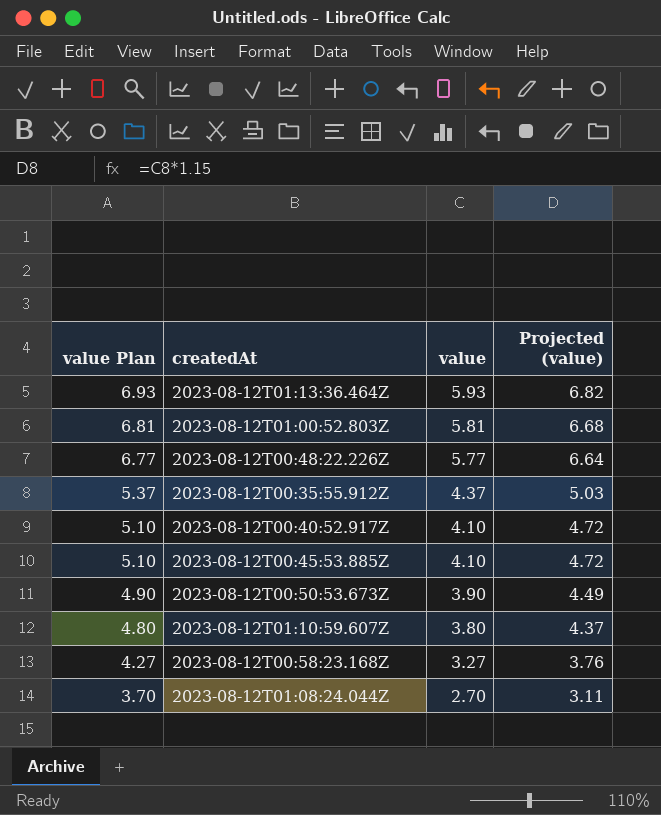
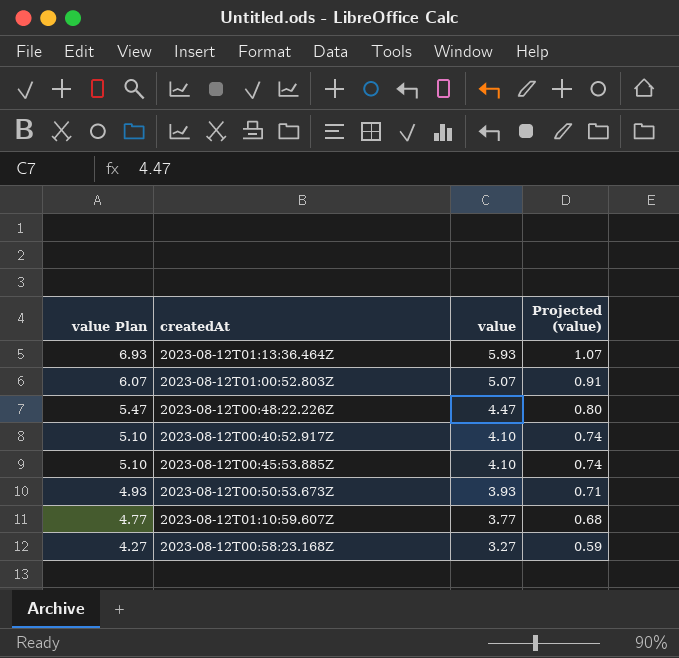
column Projected (value) | formula: [value] * 1.15 -> [value] * 0.18
row 2023-08-12T00:35:55.912Z: 5.37 | 4.37 | 5.03 -> none
row 2023-08-12T01:08:24.044Z: 3.70 | 2.70 | 3.11 -> none
2023-08-12T01:00:52.803Z | value Plan: 6.81 -> 6.07
2023-08-12T01:00:52.803Z | value: 5.81 -> 5.07
2023-08-12T00:48:22.226Z | value Plan: 6.77 -> 5.47
2023-08-12T00:48:22.226Z | value: 5.77 -> 4.47
2023-08-12T00:50:53.673Z | value Plan: 4.90 -> 4.93
2023-08-12T00:50:53.673Z | value: 3.90 -> 3.93
2023-08-12T01:10:59.607Z | value Plan: 4.80 -> 4.77
2023-08-12T01:10:59.607Z | value: 3.80 -> 3.77

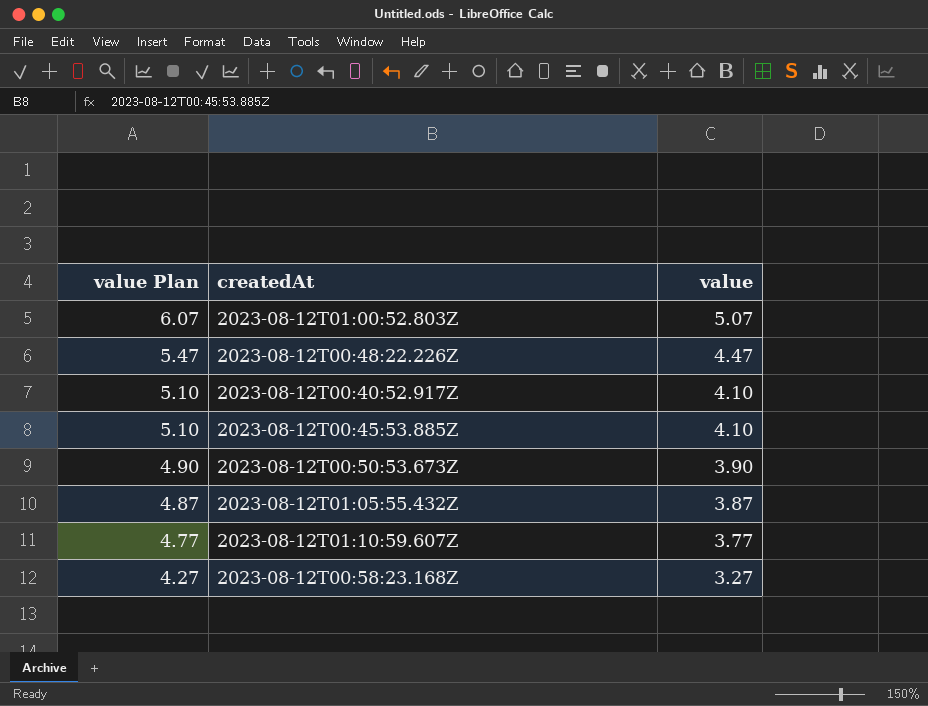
column Projected (value) | formula: [value] * 0.18 -> none
row 2023-08-12T01:13:36.464Z: 6.93 | 5.93 | 1.07 -> none
2023-08-12T00:50:53.673Z | value Plan: 4.93 -> 4.90
2023-08-12T00:50:53.673Z | value: 3.93 -> 3.90
row 2023-08-12T01:05:55.432Z: none -> 4.87 | 3.87

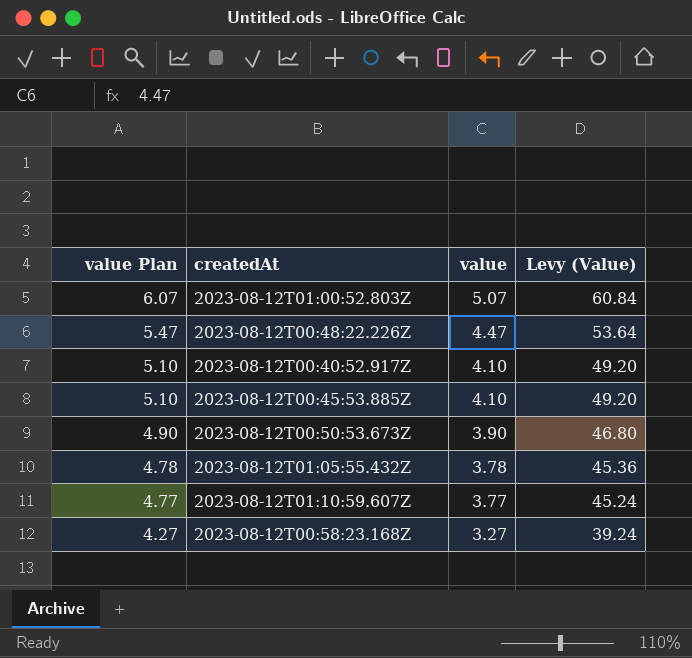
column Levy (Value) | formula: none -> [value] * 12
2023-08-12T01:05:55.432Z | value Plan: 4.87 -> 4.78
2023-08-12T01:05:55.432Z | value: 3.87 -> 3.78

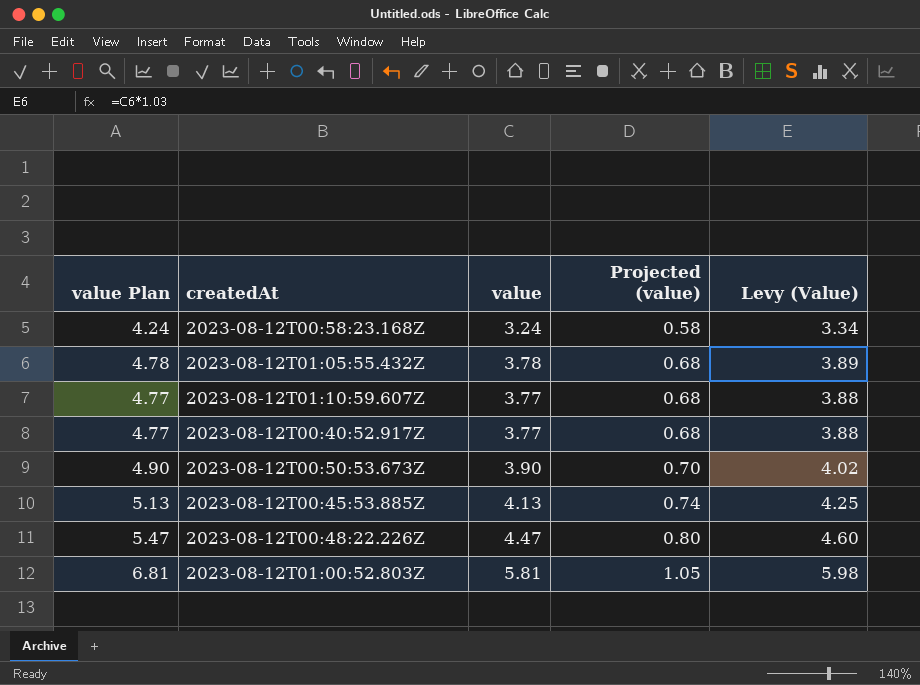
row order: value Plan descending -> Projected (value) ascending
column Projected (value) | formula: none -> [value] * 0.18
column Levy (Value) | formula: [value] * 12 -> [value] * 1.03
2023-08-12T00:58:23.168Z | value Plan: 4.27 -> 4.24
2023-08-12T00:58:23.168Z | value: 3.27 -> 3.24
2023-08-12T00:40:52.917Z | value Plan: 5.10 -> 4.77
2023-08-12T00:40:52.917Z | value: 4.10 -> 3.77
2023-08-12T00:45:53.885Z | value Plan: 5.10 -> 5.13
2023-08-12T00:45:53.885Z | value: 4.10 -> 4.13
2023-08-12T01:00:52.803Z | value Plan: 6.07 -> 6.81
2023-08-12T01:00:52.803Z | value: 5.07 -> 5.81

